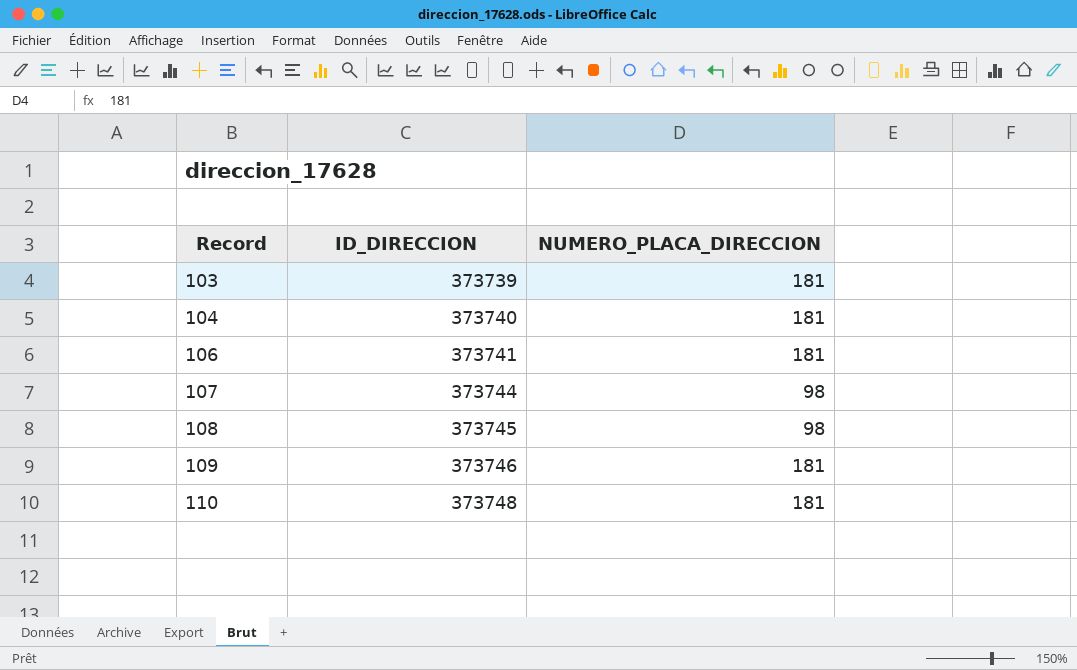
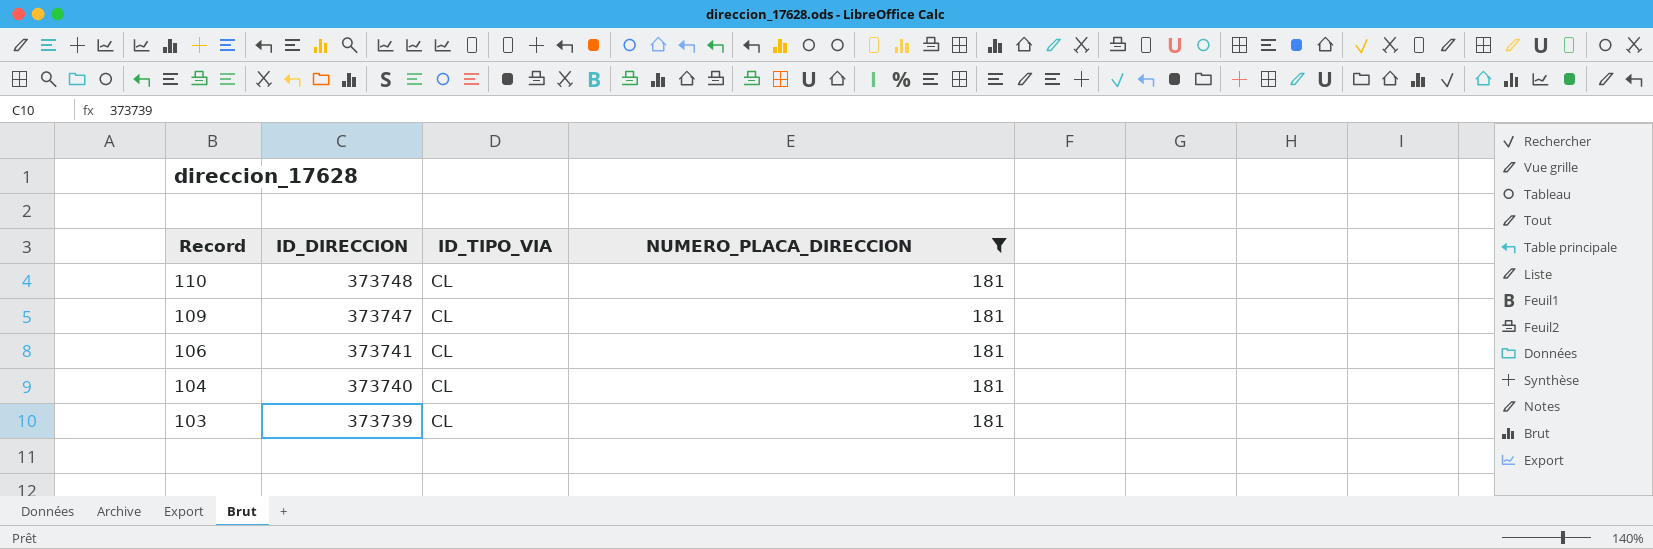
filter: none -> NUMERO_PLACA_DIRECCION = 181
row order: Record ascending -> Record descending
column ID_TIPO_VIA | position: none -> 3
109 | ID_DIRECCION: 373746 -> 373747

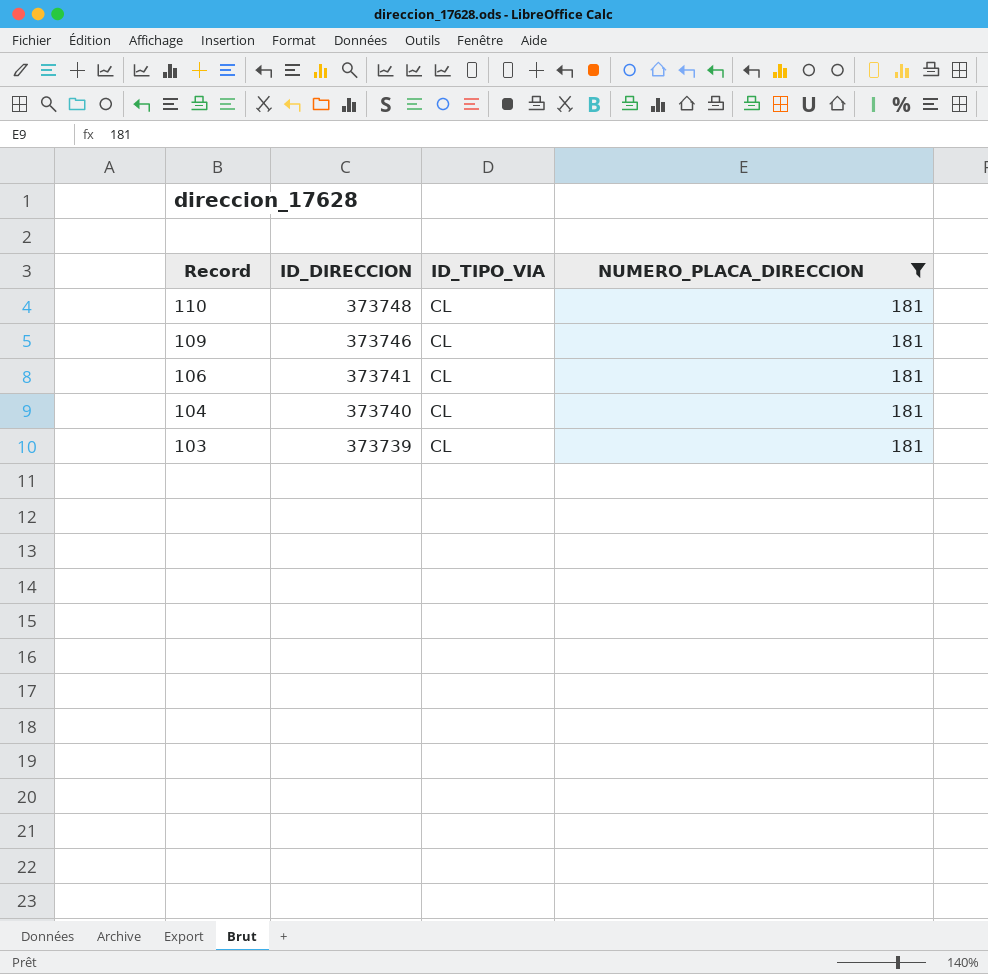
109 | ID_DIRECCION: 373747 -> 373746

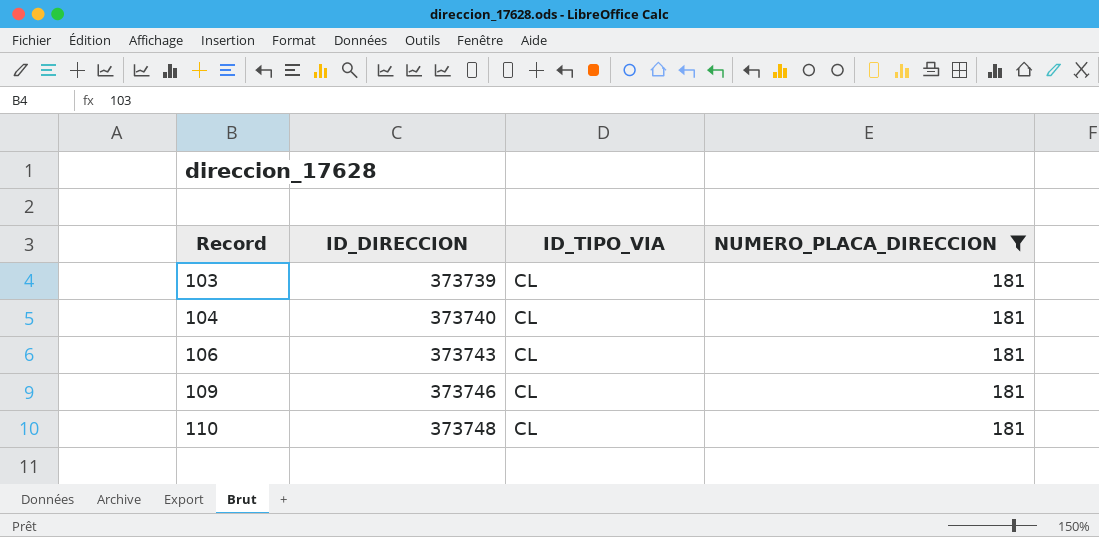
row order: Record descending -> Record ascending
106 | ID_DIRECCION: 373741 -> 373743

